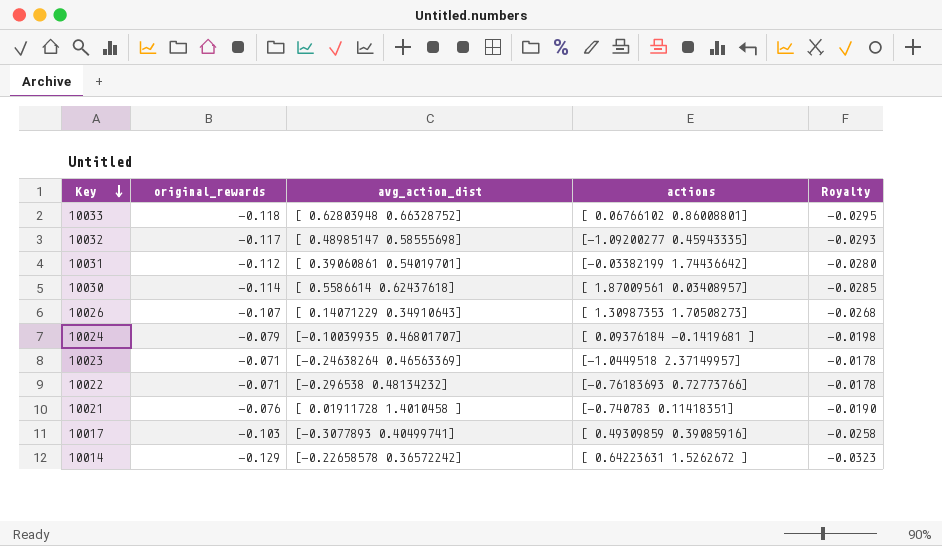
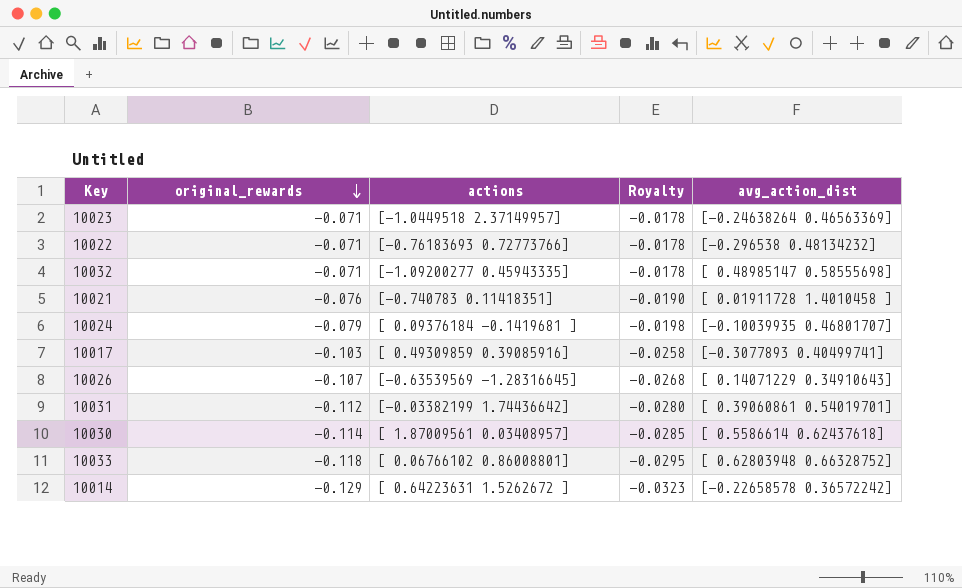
row order: Key descending -> original_rewards descending
column avg_action_dist | position: 3 -> 5
10032 | original_rewards: -0.117 -> -0.071
10032 | Royalty: -0.0293 -> -0.0178
10026 | actions: [ 1.30987353 1.70508273] -> [-0.63539569 -1.28316645]

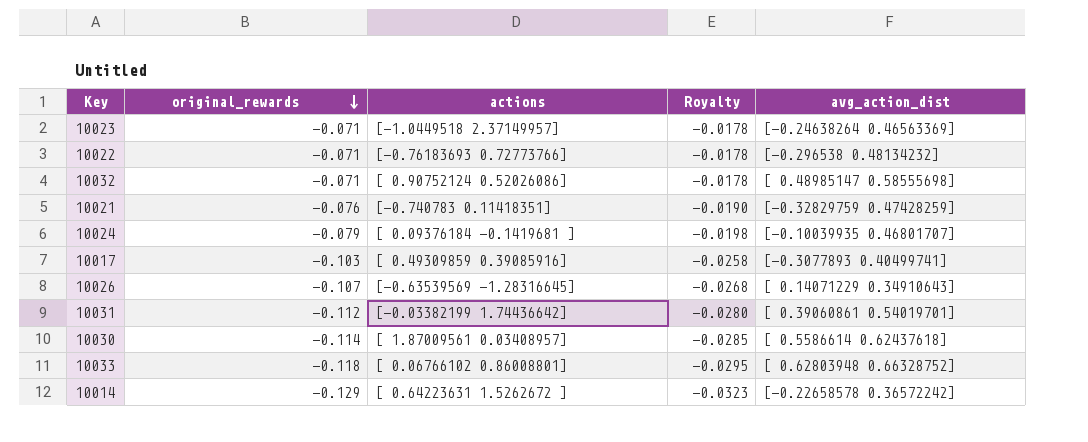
10032 | actions: [-1.09200277 0.45943335] -> [ 0.90752124 0.52026086]
10021 | avg_action_dist: [ 0.01911728 1.4010458 ] -> [-0.32829759 0.47428259]

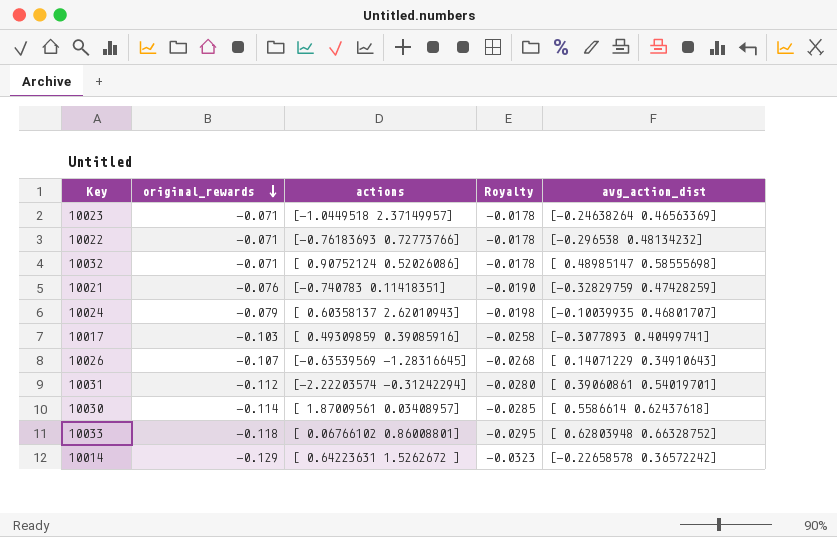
10024 | actions: [ 0.09376184 -0.1419681 ] -> [ 0.60358137 2.62010943]
10031 | actions: [-0.03382199 1.74436642] -> [-2.22203574 -0.31242294]

